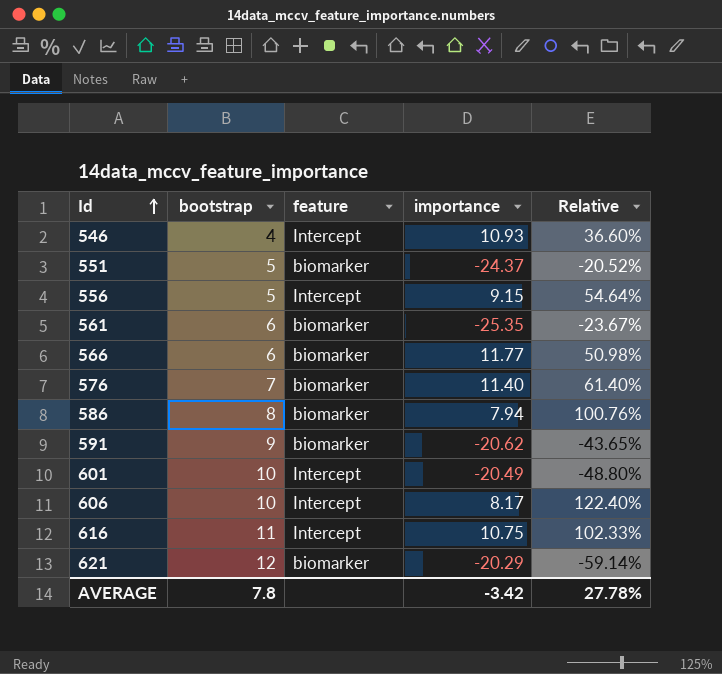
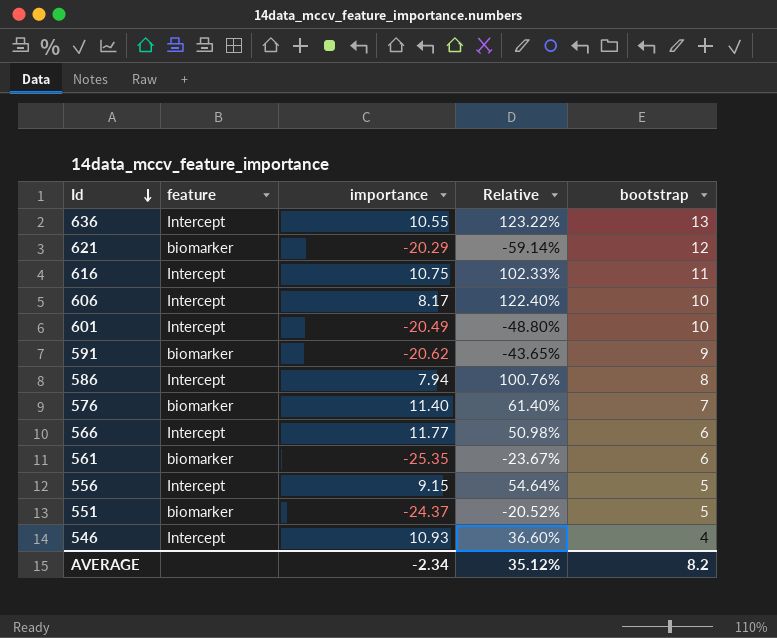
row order: Id ascending -> Id descending
column bootstrap | position: 2 -> 5
row 636: none -> Intercept | 10.55 | 123.22% | 13
586 | feature: biomarker -> Intercept
566 | feature: biomarker -> Intercept
AVERAGE | importance: -3.42 -> -2.34
AVERAGE | Relative: 27.78% -> 35.12%
AVERAGE | bootstrap: 7.8 -> 8.2

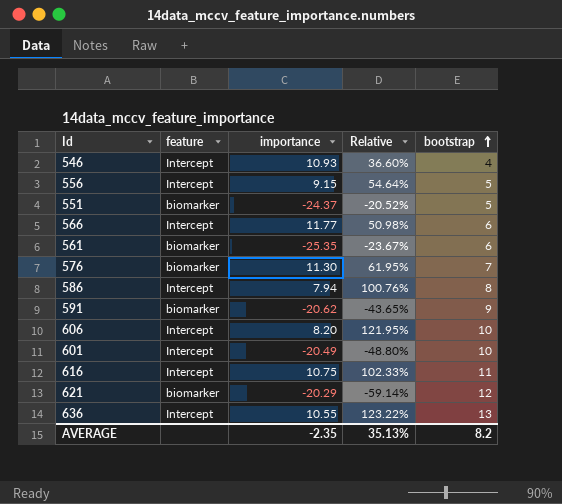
row order: Id descending -> bootstrap ascending
576 | importance: 11.40 -> 11.30
576 | Relative: 61.40% -> 61.95%
606 | importance: 8.17 -> 8.20
606 | Relative: 122.40% -> 121.95%
AVERAGE | importance: -2.34 -> -2.35
AVERAGE | Relative: 35.12% -> 35.13%

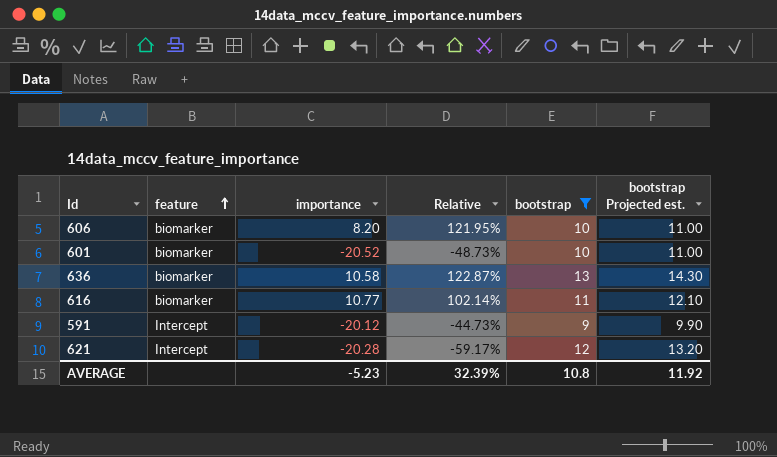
filter: none -> bootstrap >= 9
row order: bootstrap ascending -> feature ascending
column bootstrap Projected est. | formula: none -> [bootstrap] * 1.1
606 | feature: Intercept -> biomarker
601 | feature: Intercept -> biomarker
601 | importance: -20.49 -> -20.52
601 | Relative: -48.80% -> -48.73%
636 | feature: Intercept -> biomarker
636 | importance: 10.55 -> 10.58
636 | Relative: 123.22% -> 122.87%
616 | feature: Intercept -> biomarker
616 | importance: 10.75 -> 10.77
616 | Relative: 102.33% -> 102.14%
591 | feature: biomarker -> Intercept
591 | importance: -20.62 -> -20.12
591 | Relative: -43.65% -> -44.73%
621 | feature: biomarker -> Intercept
621 | importance: -20.29 -> -20.28
621 | Relative: -59.14% -> -59.17%
AVERAGE | importance: -2.35 -> -5.23
AVERAGE | Relative: 35.13% -> 32.39%
AVERAGE | bootstrap: 8.2 -> 10.8

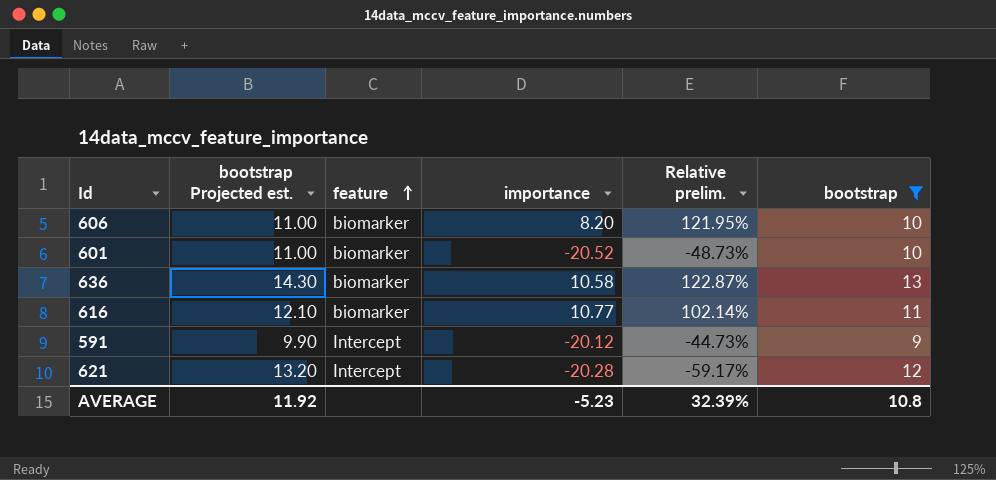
column bootstrap Projected est. | position: 6 -> 2
column name: Relative -> Relative prelim.

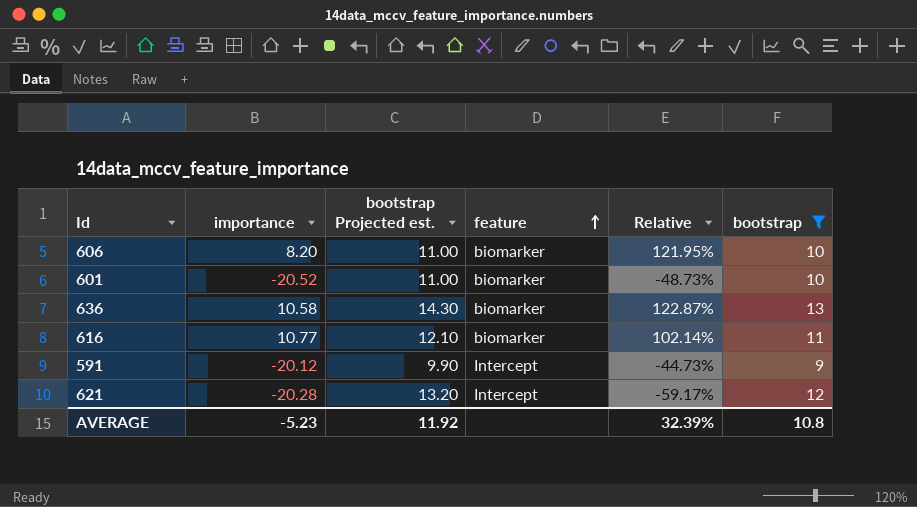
column importance | position: 4 -> 2
column name: Relative prelim. -> Relative

